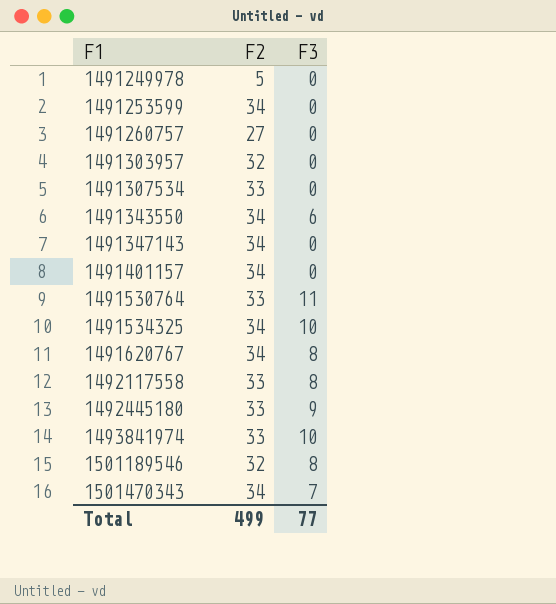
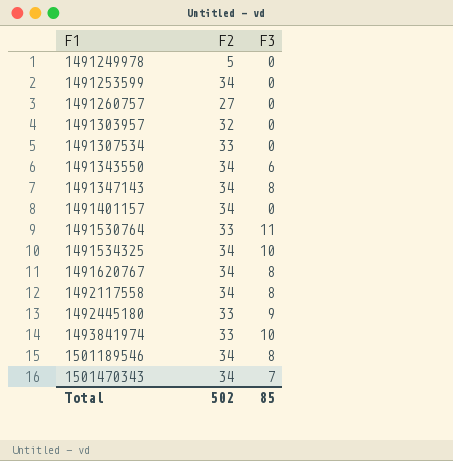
1491347143 | F3: 0 -> 8
1492117558 | F2: 33 -> 34
1501189546 | F2: 32 -> 34
Total | F2: 499 -> 502
Total | F3: 77 -> 85

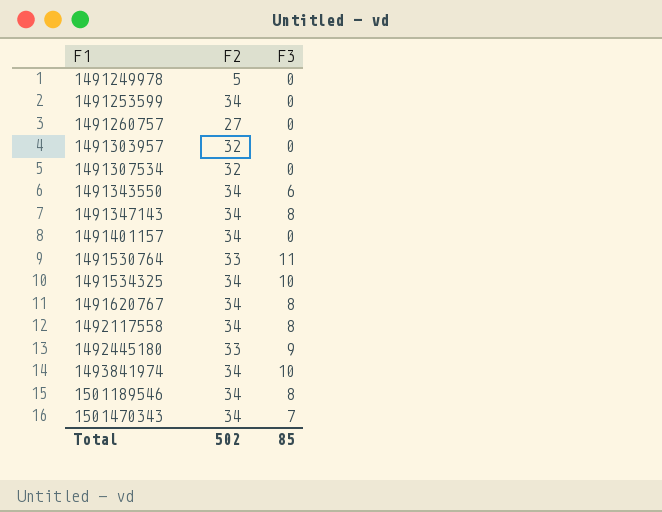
1491307534 | F2: 33 -> 32
1493841974 | F2: 33 -> 34

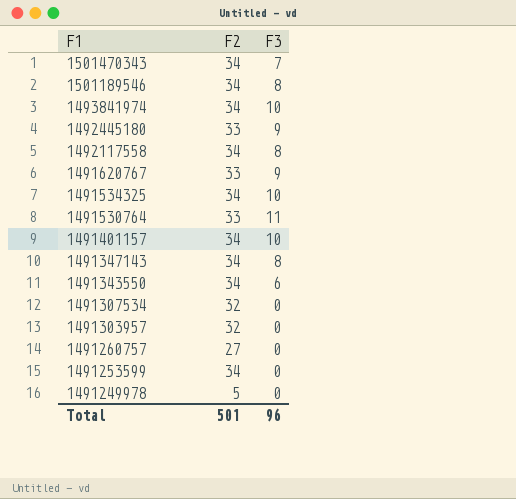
row order: F1 ascending -> F1 descending
1491620767 | F2: 34 -> 33
1491620767 | F3: 8 -> 9
1491401157 | F3: 0 -> 10
Total | F2: 502 -> 501
Total | F3: 85 -> 96

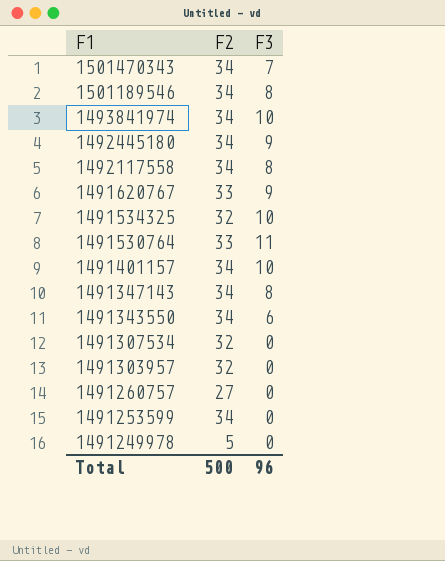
1492445180 | F2: 33 -> 34
1491534325 | F2: 34 -> 32
Total | F2: 501 -> 500

